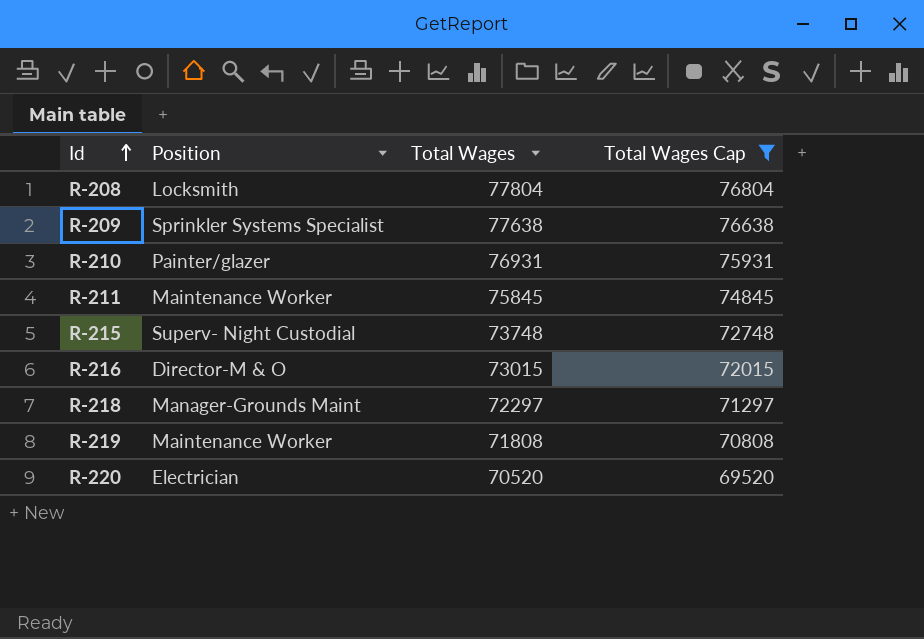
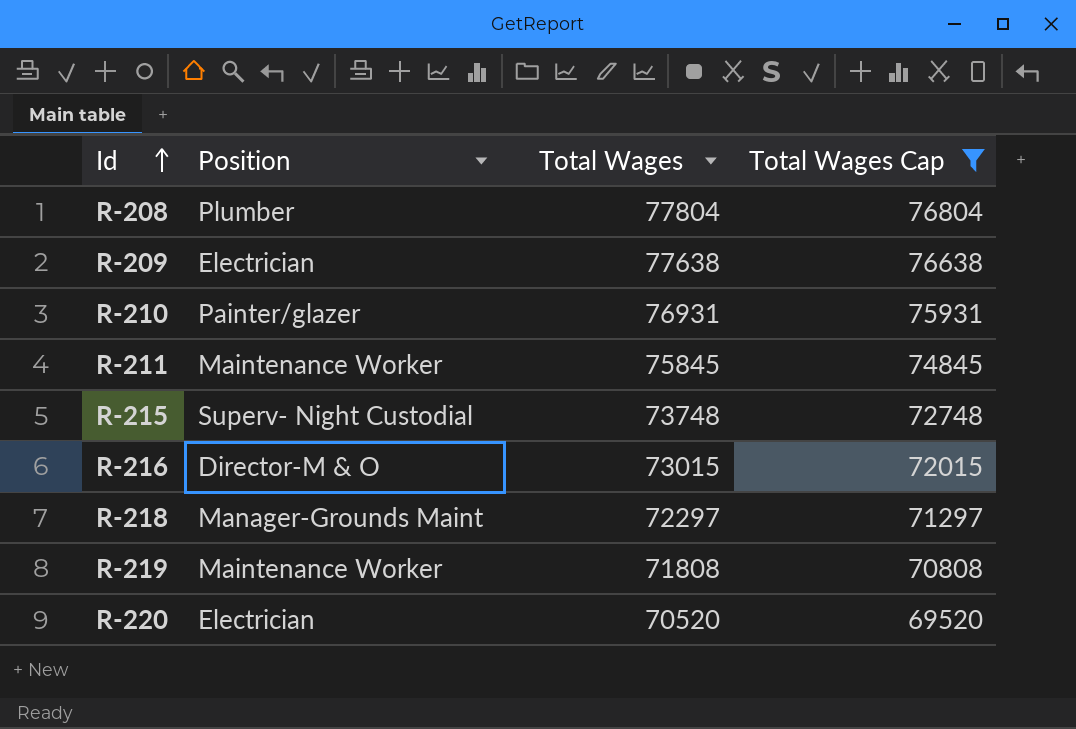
R-208 | Position: Locksmith -> Plumber
R-209 | Position: Sprinkler Systems Specialist -> Electrician

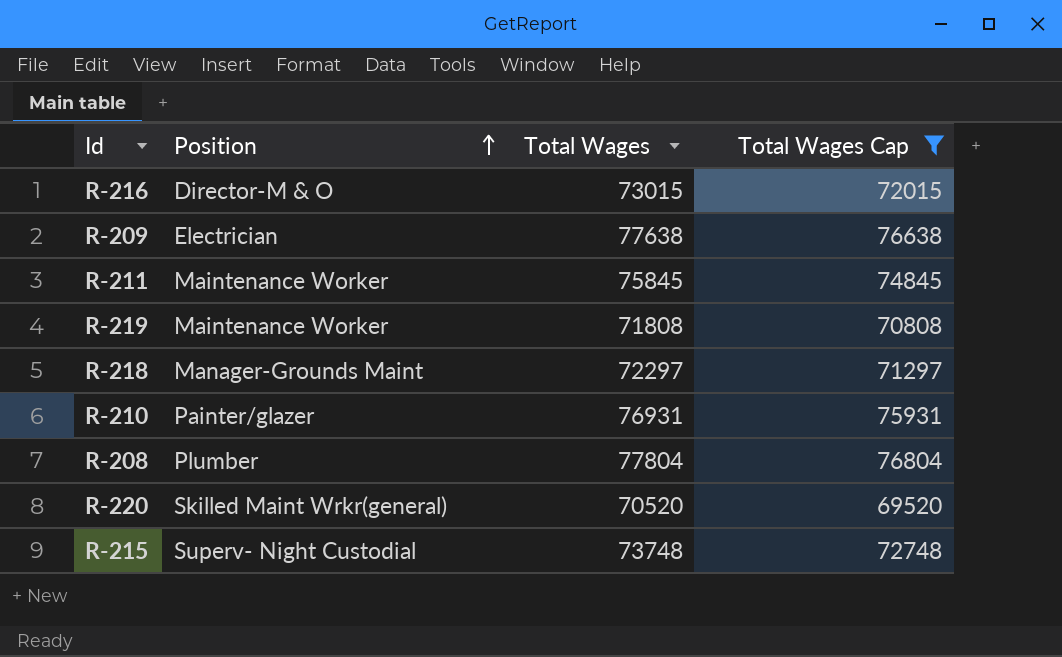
row order: Id ascending -> Position ascending
R-220 | Position: Electrician -> Skilled Maint Wrkr(general)

